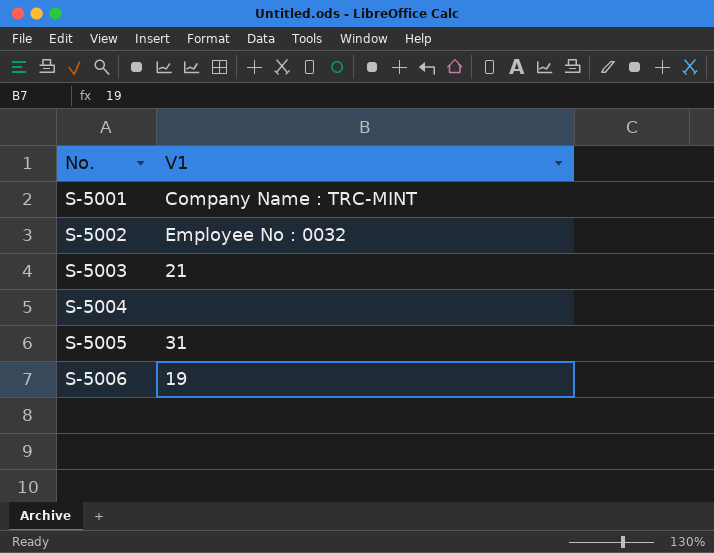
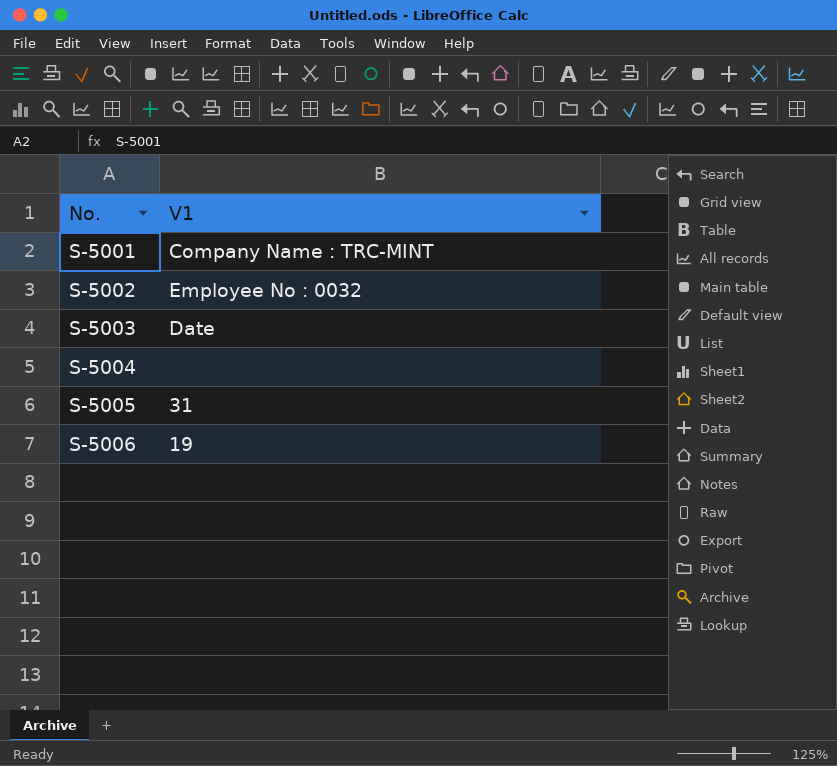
S-5003 | V1: 21 -> Date

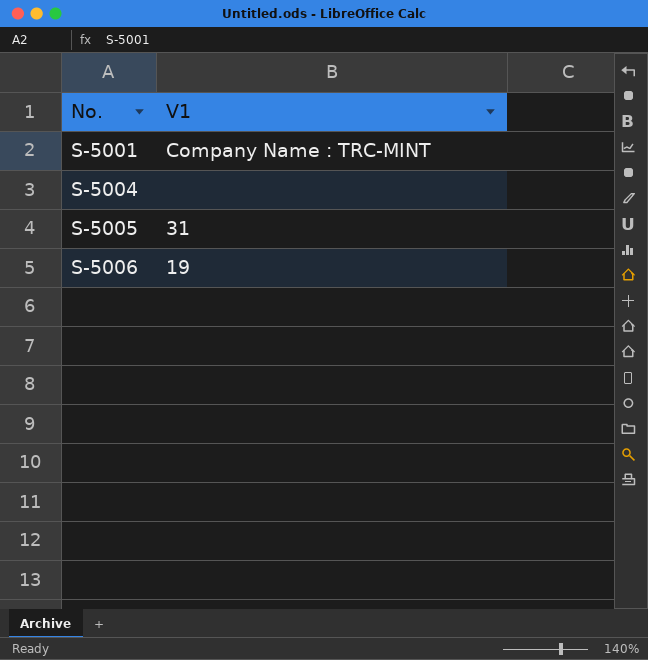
row S-5002: Employee No : 0032 -> none
row S-5003: Date -> none

